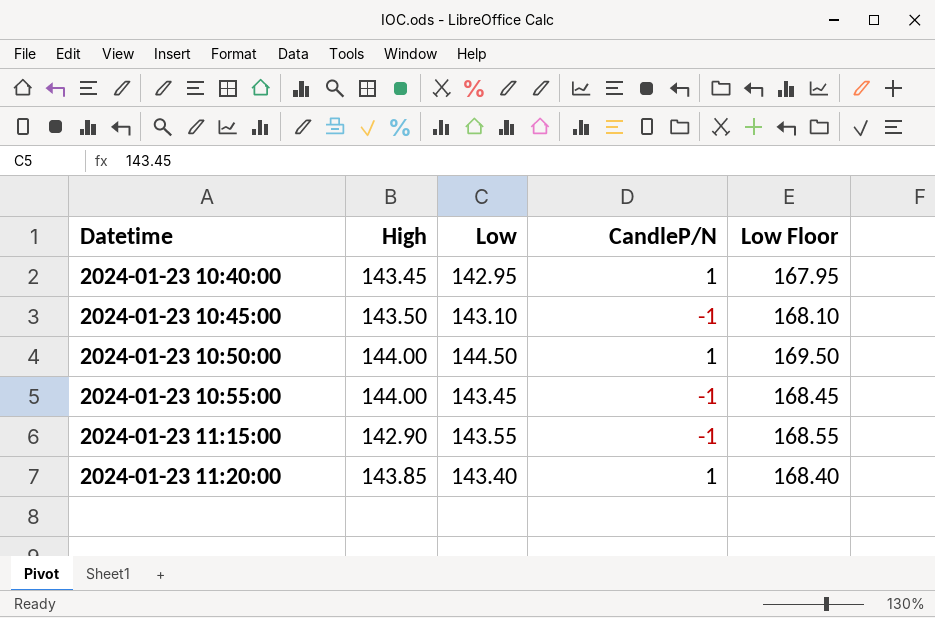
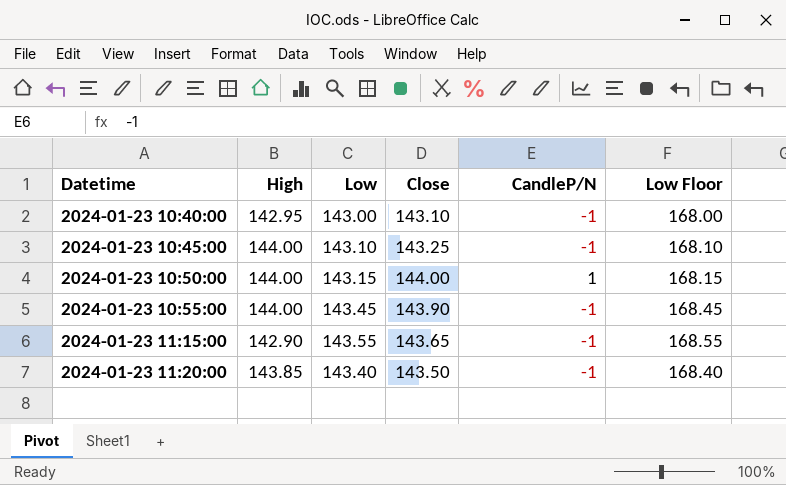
column Close | position: none -> 4
2024-01-23 10:40:00 | High: 143.45 -> 142.95
2024-01-23 10:40:00 | Low: 142.95 -> 143.00
2024-01-23 10:40:00 | CandleP/N: 1 -> -1
2024-01-23 10:40:00 | Low Floor: 167.95 -> 168.00
2024-01-23 10:45:00 | High: 143.50 -> 144.00
2024-01-23 10:50:00 | Low: 144.50 -> 143.15
2024-01-23 10:50:00 | Low Floor: 169.50 -> 168.15
2024-01-23 11:20:00 | CandleP/N: 1 -> -1

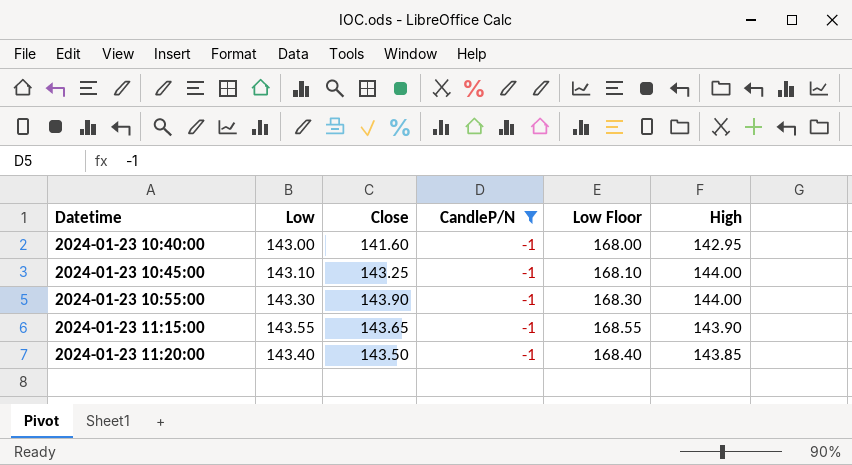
filter: none -> CandleP/N = -1
column High | position: 2 -> 6
2024-01-23 10:40:00 | Close: 143.10 -> 141.60
2024-01-23 10:55:00 | Low: 143.45 -> 143.30
2024-01-23 10:55:00 | Low Floor: 168.45 -> 168.30
2024-01-23 11:15:00 | High: 142.90 -> 143.90

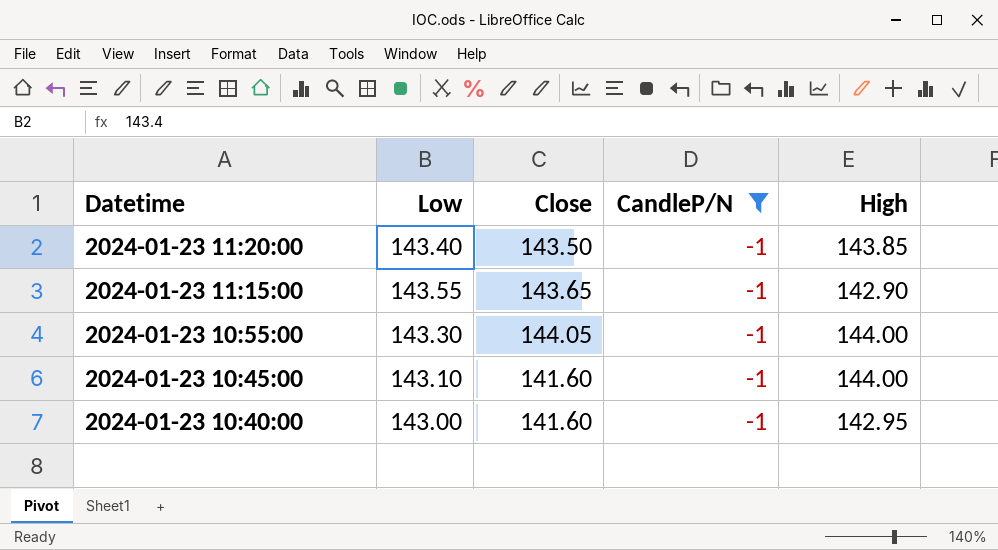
row order: Datetime ascending -> Datetime descending
column Low Floor | formula: [Low] + 25 -> none
2024-01-23 11:15:00 | High: 143.90 -> 142.90
2024-01-23 10:55:00 | Close: 143.90 -> 144.05
2024-01-23 10:45:00 | Close: 143.25 -> 141.60

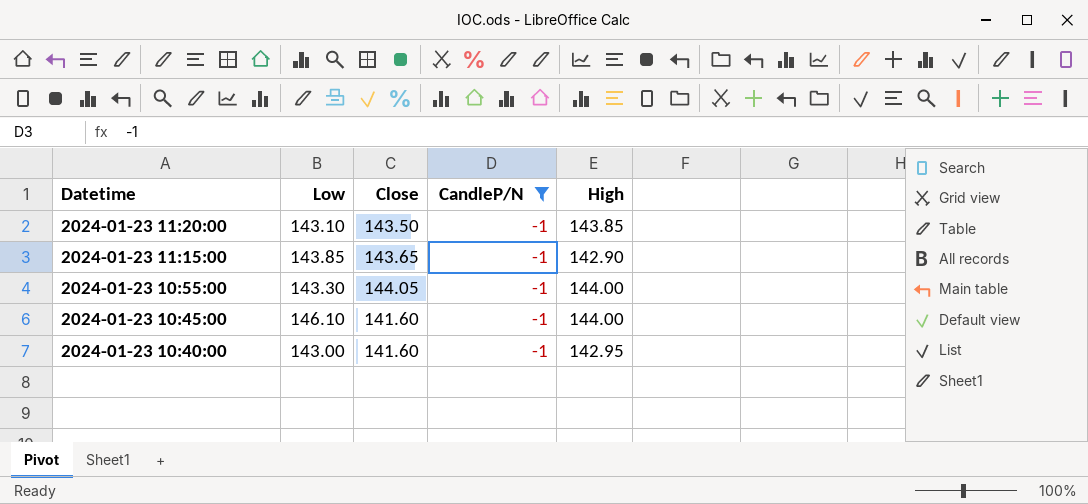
2024-01-23 11:20:00 | Low: 143.40 -> 143.10
2024-01-23 11:15:00 | Low: 143.55 -> 143.85
2024-01-23 10:45:00 | Low: 143.10 -> 146.10

